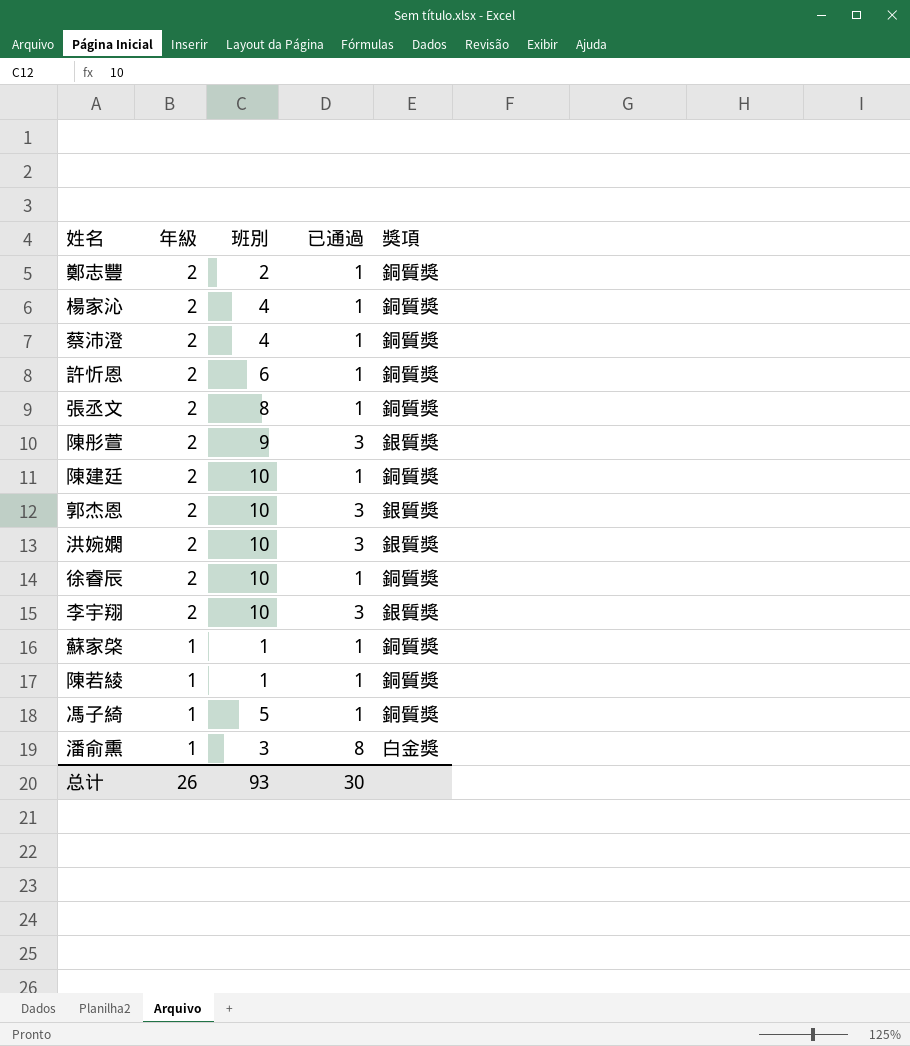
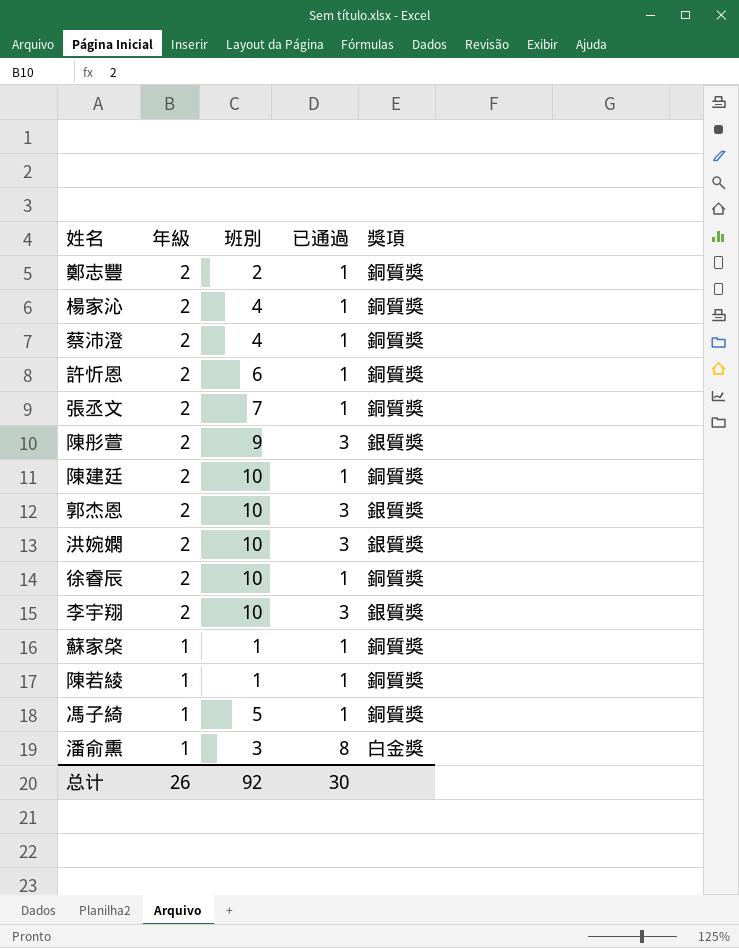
張丞文 | 班別: 8 -> 7
总计 | 班別: 93 -> 92

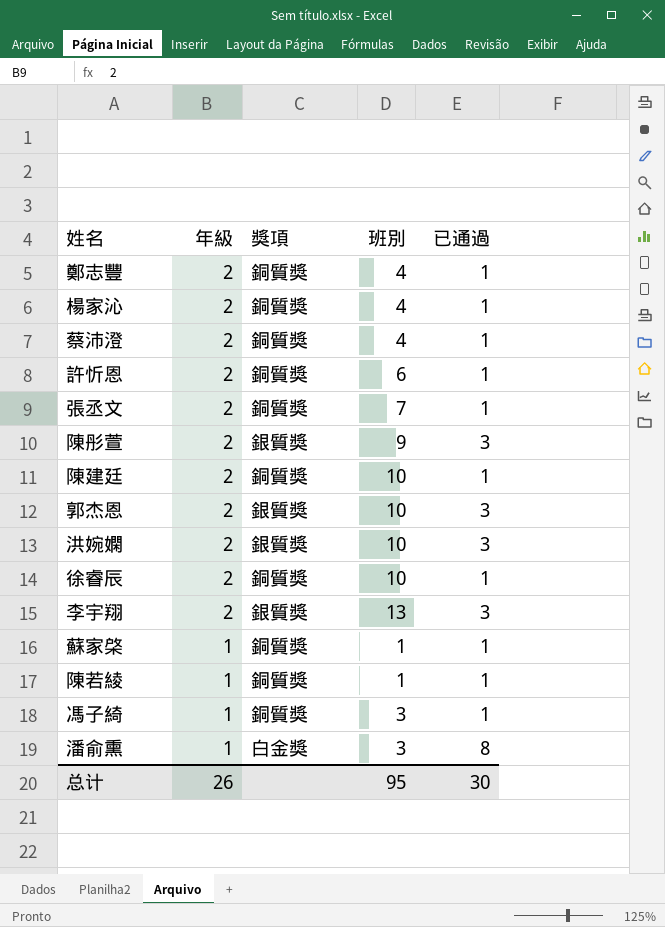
column 獎項 | position: 5 -> 3
鄭志豐 | 班別: 2 -> 4
李宇翔 | 班別: 10 -> 13
馮子綺 | 班別: 5 -> 3
总计 | 班別: 92 -> 95

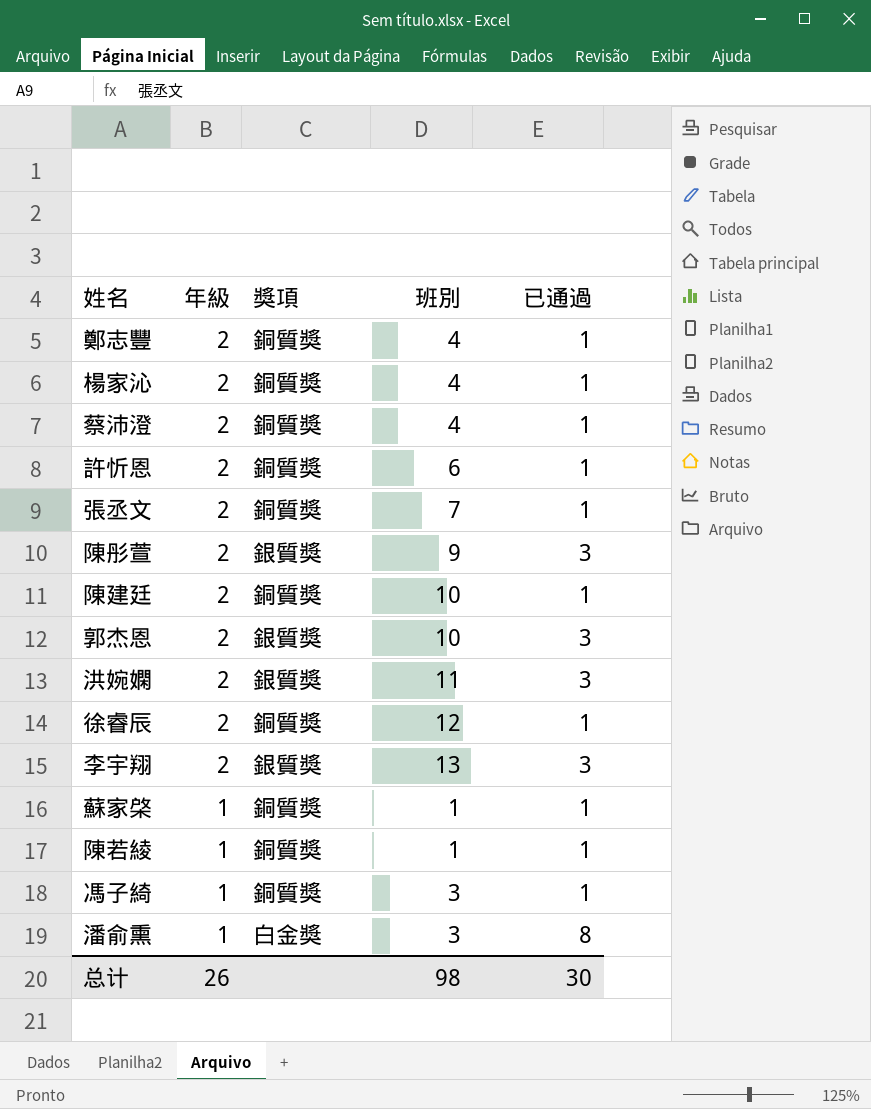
洪婉嫻 | 班別: 10 -> 11
徐睿辰 | 班別: 10 -> 12
总计 | 班別: 95 -> 98

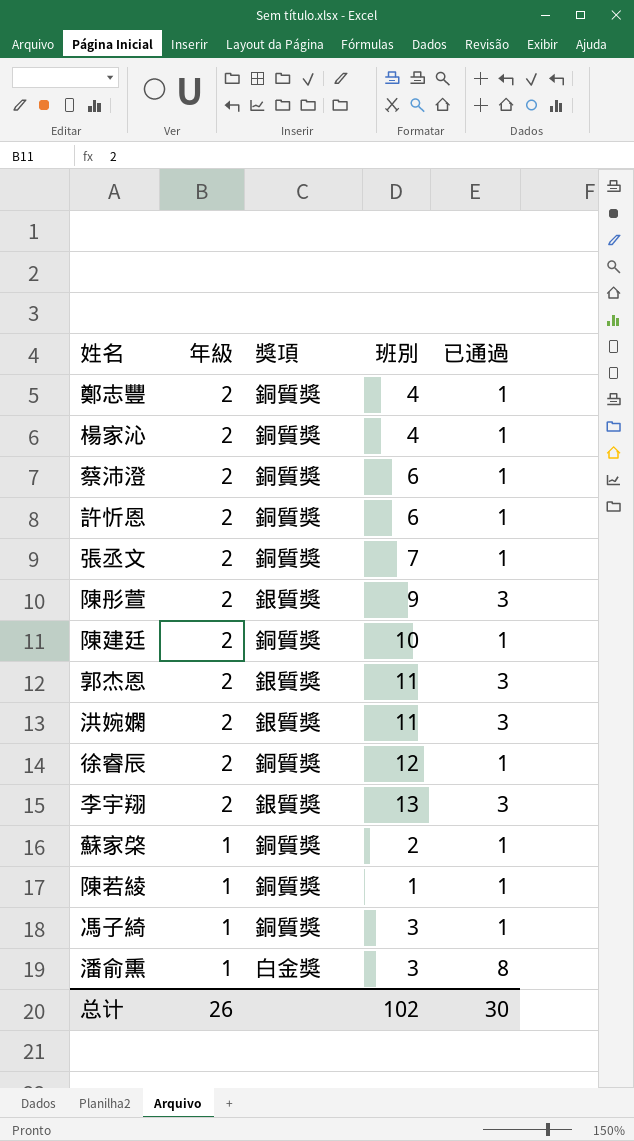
蔡沛澄 | 班別: 4 -> 6
郭杰恩 | 班別: 10 -> 11
蘇家棨 | 班別: 1 -> 2
总计 | 班別: 98 -> 102

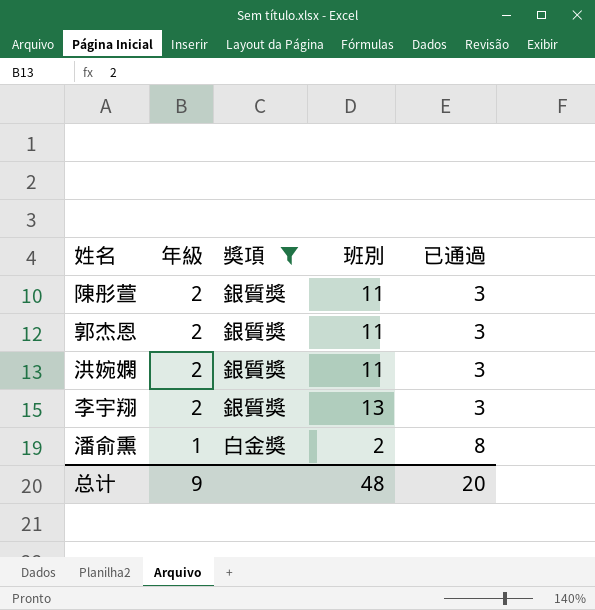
filter: none -> 獎項 != 銅質獎
陳彤萱 | 班別: 9 -> 11
潘俞熏 | 班別: 3 -> 2
总计 | 年級: 26 -> 9
总计 | 班別: 102 -> 48
总计 | 已通過: 30 -> 20

